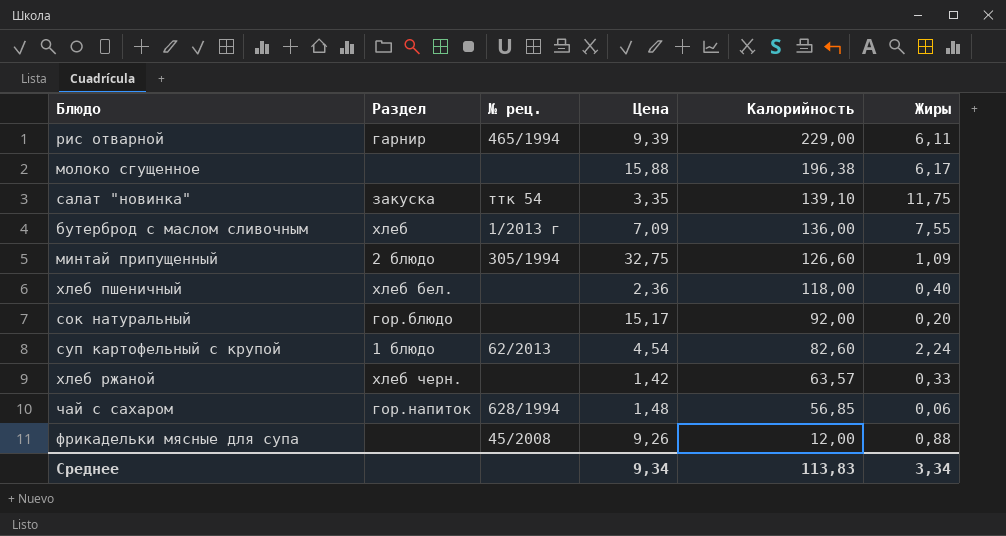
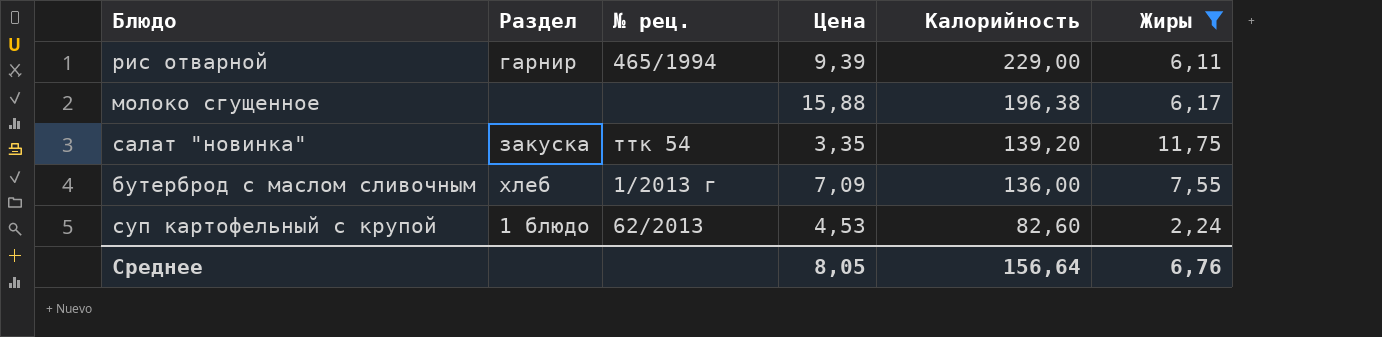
filter: none -> Жиры >= 2,24
салат "новинка" | Калорийность: 139,10 -> 139,20
суп картофельный с крупой | Цена: 4,54 -> 4,53
Среднее | Цена: 9,34 -> 8,05
Среднее | Калорийность: 113,83 -> 156,64
Среднее | Жиры: 3,34 -> 6,76

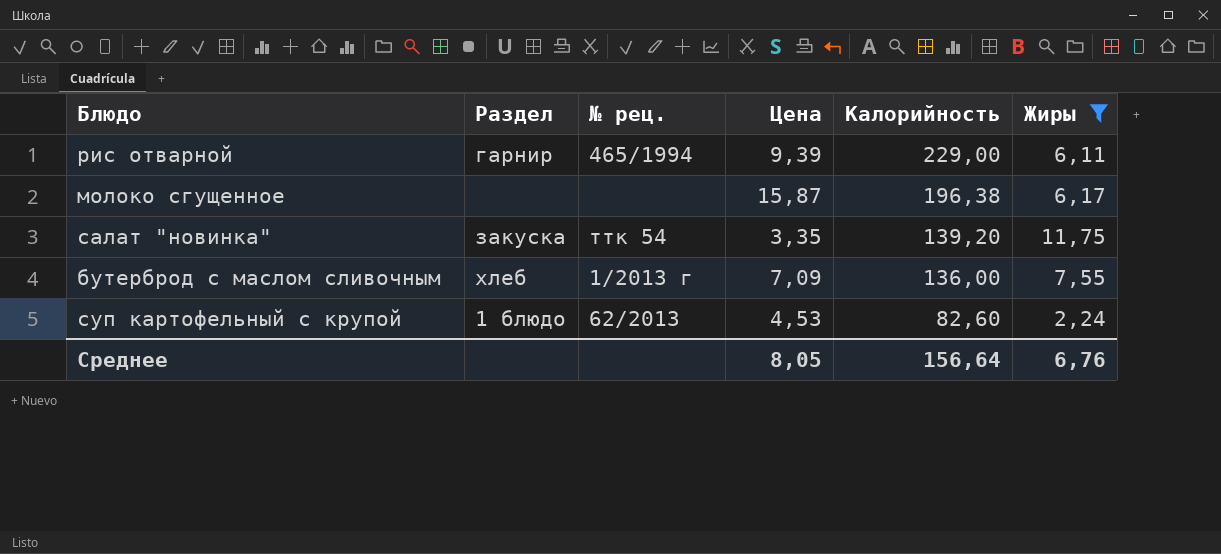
молоко сгущенное | Цена: 15,88 -> 15,87

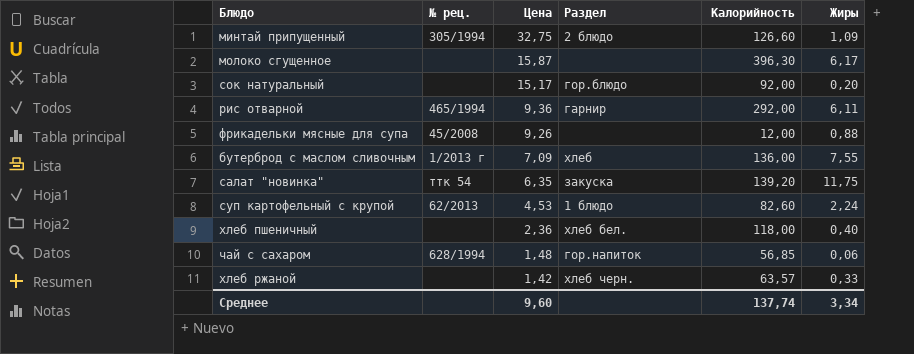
filter: Жиры >= 2,24 -> none
row order: Калорийность descending -> Цена descending
column Раздел | position: 2 -> 4
молоко сгущенное | Калорийность: 196,38 -> 396,30
рис отварной | Цена: 9,39 -> 9,36
рис отварной | Калорийность: 229,00 -> 292,00
салат "новинка" | Цена: 3,35 -> 6,35
Среднее | Цена: 8,05 -> 9,60
Среднее | Калорийность: 156,64 -> 137,74
Среднее | Жиры: 6,76 -> 3,34

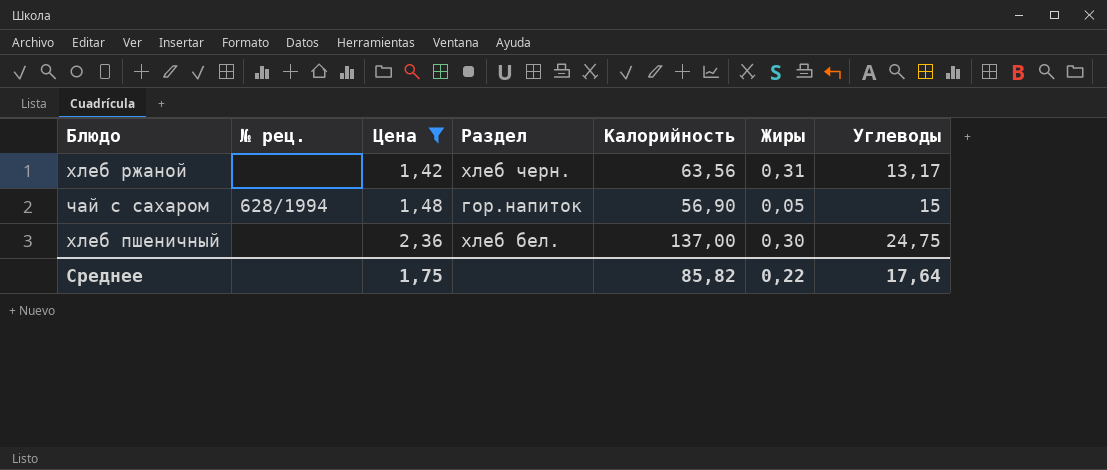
filter: none -> Цена <= 2,36
row order: Цена descending -> Цена ascending
column Углеводы | position: none -> 7
хлеб ржаной | Калорийность: 63,57 -> 63,56
хлеб ржаной | Жиры: 0,33 -> 0,31
чай с сахаром | Калорийность: 56,85 -> 56,90
чай с сахаром | Жиры: 0,06 -> 0,05
хлеб пшеничный | Калорийность: 118,00 -> 137,00
хлеб пшеничный | Жиры: 0,40 -> 0,30
Среднее | Цена: 9,60 -> 1,75
Среднее | Калорийность: 137,74 -> 85,82
Среднее | Жиры: 3,34 -> 0,22

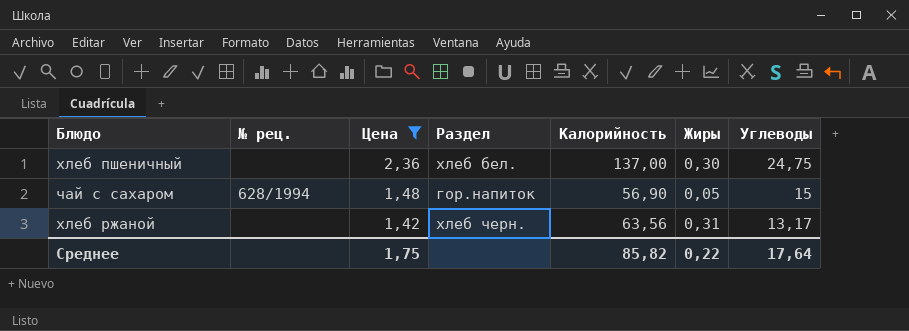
row order: Цена ascending -> Цена descending

